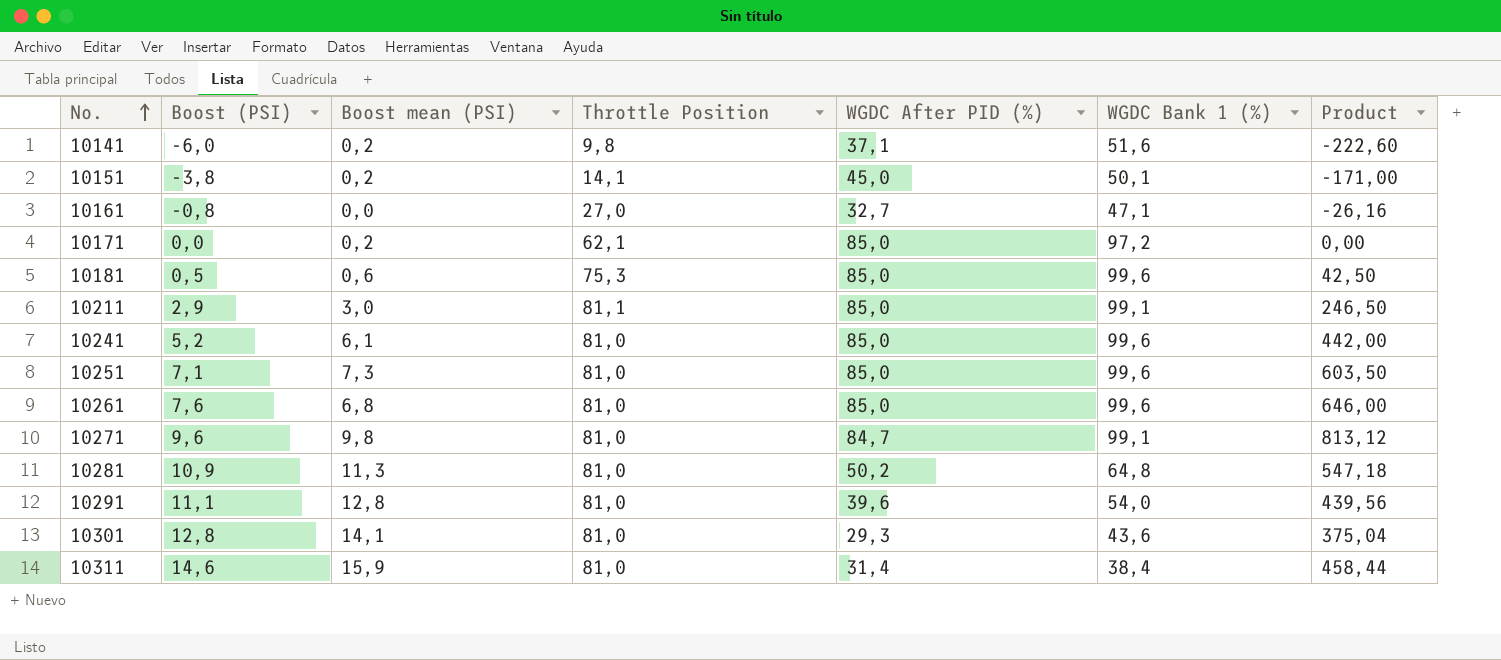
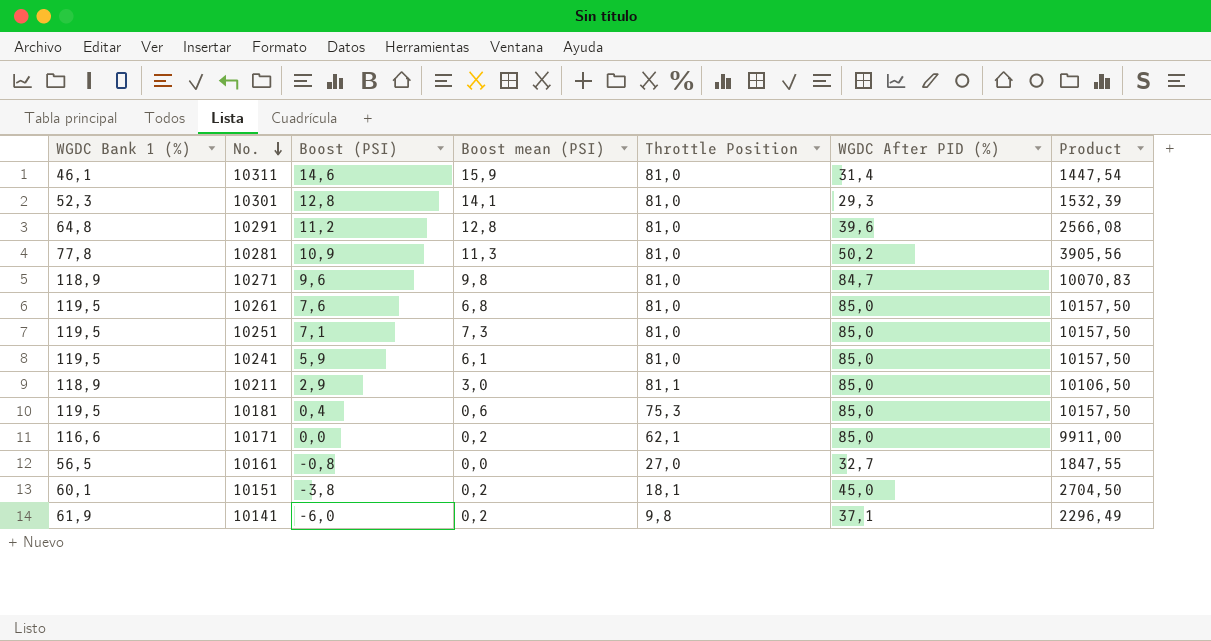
row order: No. ascending -> No. descending
column WGDC Bank 1 (%) | position: 6 -> 1
column Product | formula: [Boost (PSI)] * [WGDC After PID (%)] -> [WGDC Bank 1 (%)] * [WGDC After PID (%)]
10311 | WGDC Bank 1 (%): 38,4 -> 46,1
10301 | WGDC Bank 1 (%): 43,6 -> 52,3
10291 | WGDC Bank 1 (%): 54,0 -> 64,8
10291 | Boost (PSI): 11,1 -> 11,2
10281 | WGDC Bank 1 (%): 64,8 -> 77,8
10271 | WGDC Bank 1 (%): 99,1 -> 118,9
10261 | WGDC Bank 1 (%): 99,6 -> 119,5
10251 | WGDC Bank 1 (%): 99,6 -> 119,5
10241 | WGDC Bank 1 (%): 99,6 -> 119,5
10241 | Boost (PSI): 5,2 -> 5,9
10211 | WGDC Bank 1 (%): 99,1 -> 118,9
10181 | WGDC Bank 1 (%): 99,6 -> 119,5
10181 | Boost (PSI): 0,5 -> 0,4
10171 | WGDC Bank 1 (%): 97,2 -> 116,6
10161 | WGDC Bank 1 (%): 47,1 -> 56,5
10151 | WGDC Bank 1 (%): 50,1 -> 60,1
10151 | Throttle Position: 14,1 -> 18,1
10141 | WGDC Bank 1 (%): 51,6 -> 61,9

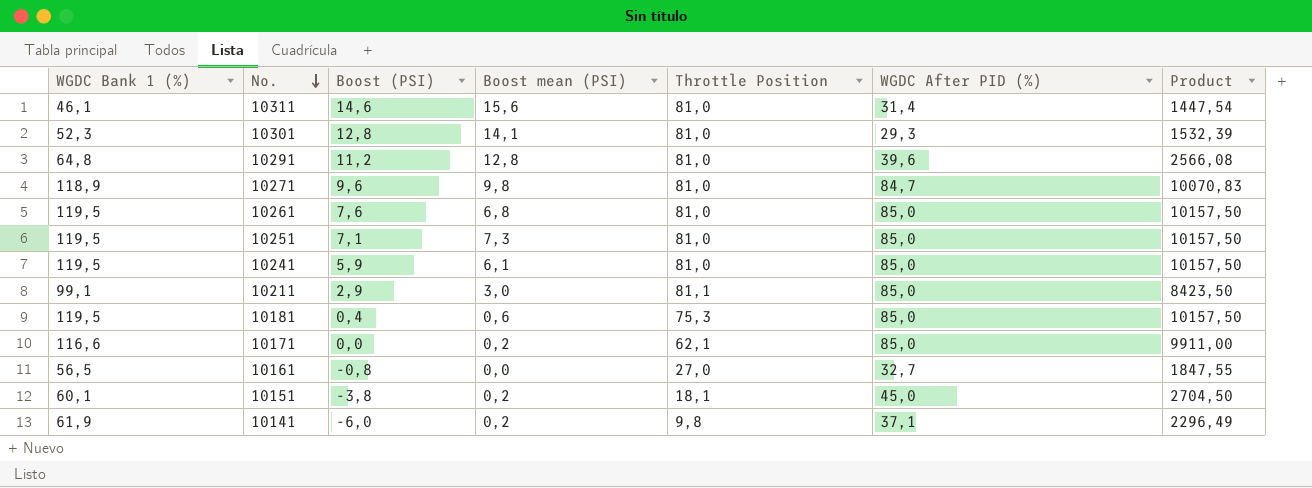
row 10281: 77,8 | 10,9 | 11,3 | 81,0 | 50,2 | 3905,56 -> none
10311 | Boost mean (PSI): 15,9 -> 15,6
10211 | WGDC Bank 1 (%): 118,9 -> 99,1
10211 | Product: 10106,50 -> 8423,50

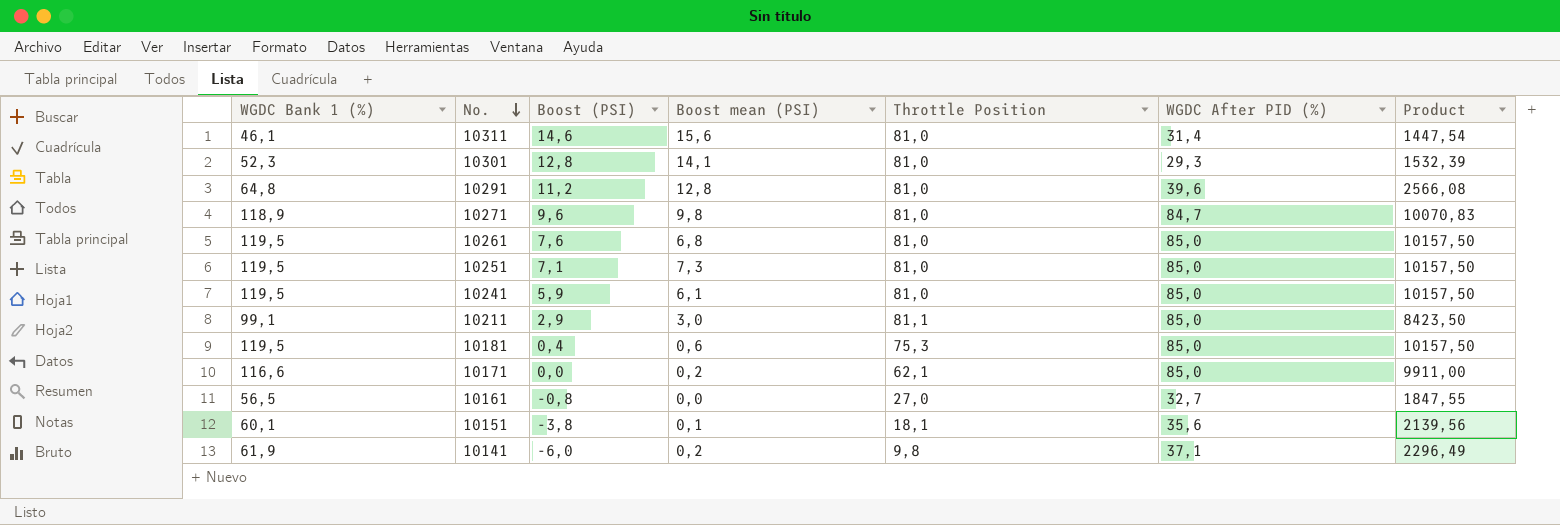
10151 | Boost mean (PSI): 0,2 -> 0,1
10151 | WGDC After PID (%): 45,0 -> 35,6
10151 | Product: 2704,50 -> 2139,56

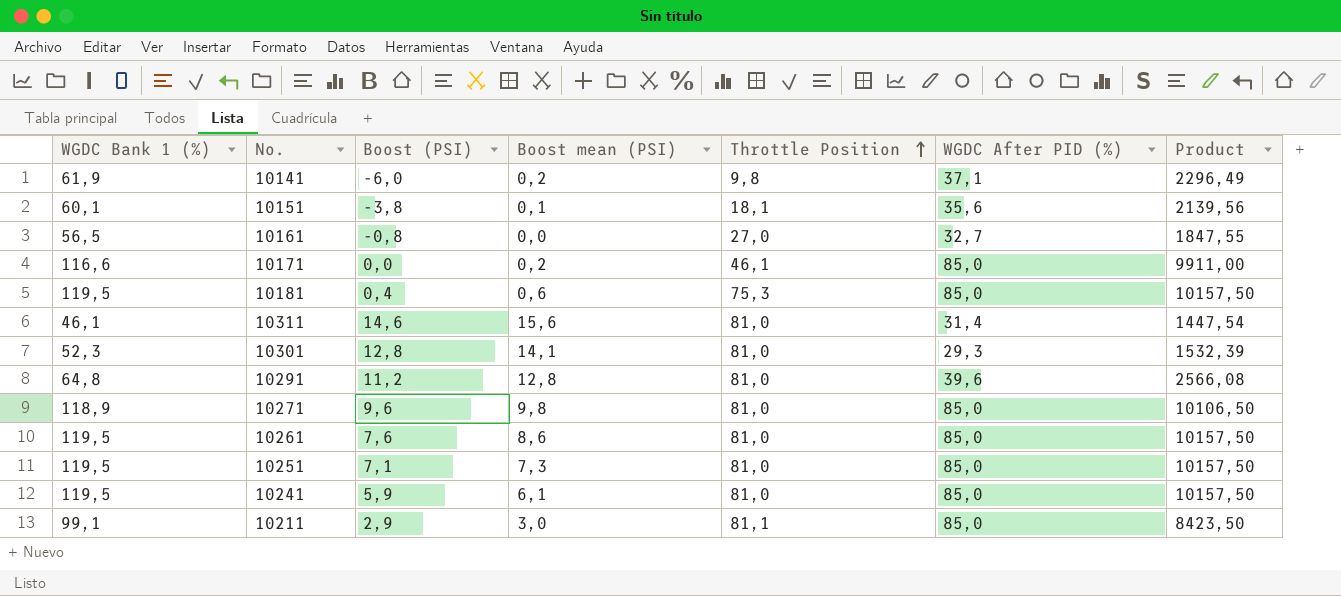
row order: No. descending -> Throttle Position ascending
10171 | Throttle Position: 62,1 -> 46,1
10271 | WGDC After PID (%): 84,7 -> 85,0
10271 | Product: 10070,83 -> 10106,50
10261 | Boost mean (PSI): 6,8 -> 8,6

